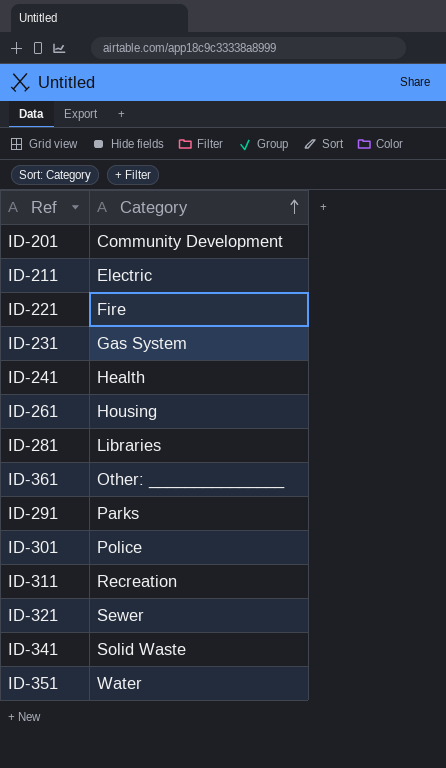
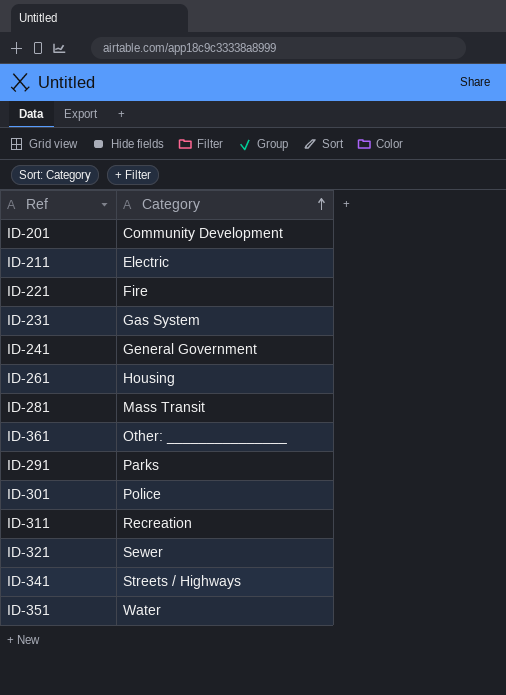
ID-241 | Category: Health -> General Government
ID-281 | Category: Libraries -> Mass Transit
ID-341 | Category: Solid Waste -> Streets / Highways

